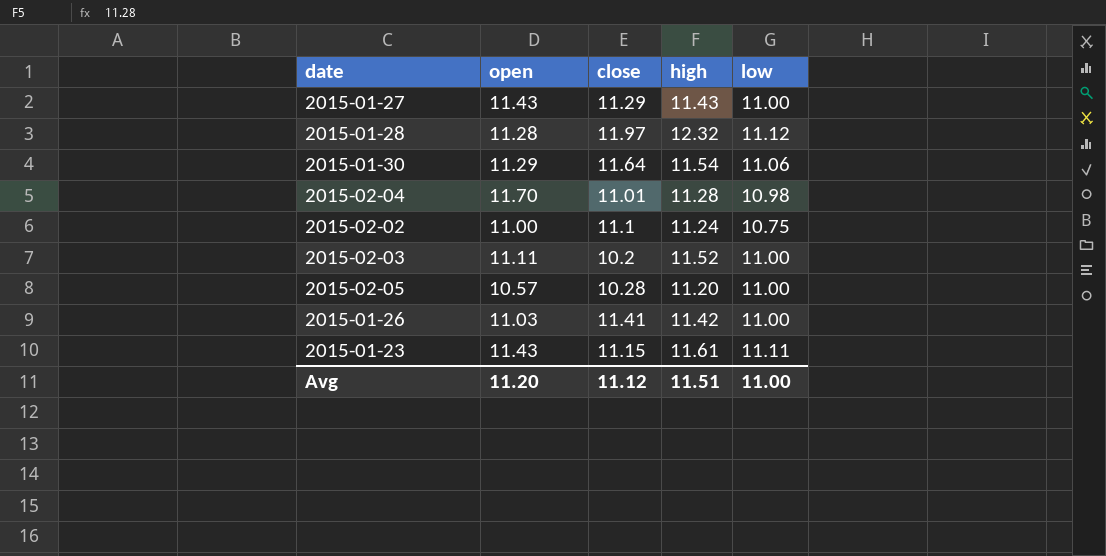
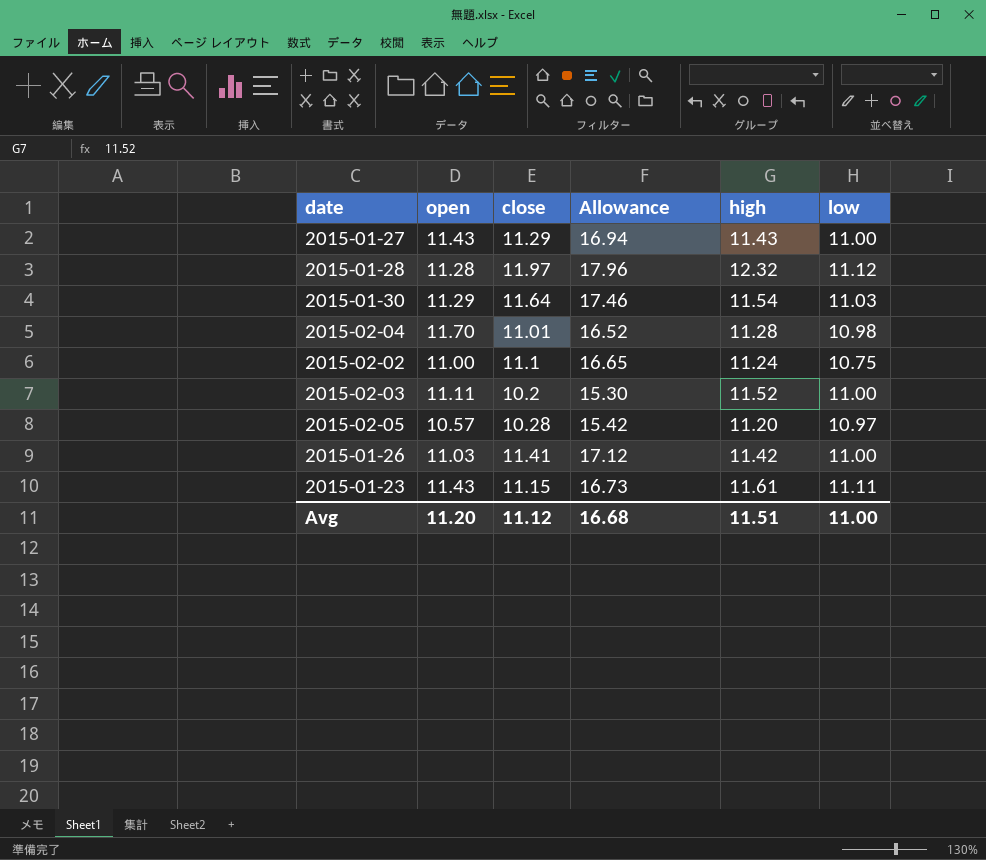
column Allowance | formula: none -> [close] * 1.5
2015-01-30 | low: 11.06 -> 11.03
2015-02-05 | low: 11.00 -> 10.97

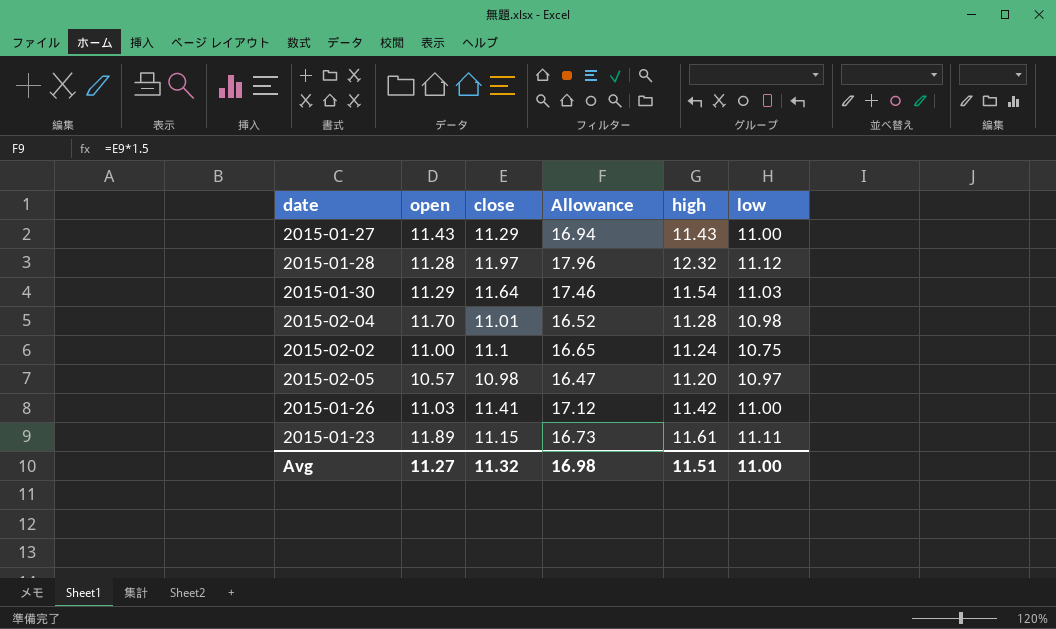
row 2015-02-03: 11.11 | 10.2 | 15.30 | 11.52 | 11.00 -> none
2015-02-05 | close: 10.28 -> 10.98
2015-02-05 | Allowance: 15.42 -> 16.47
2015-01-23 | open: 11.43 -> 11.89
Avg | open: 11.20 -> 11.27
Avg | close: 11.12 -> 11.32
Avg | Allowance: 16.68 -> 16.98

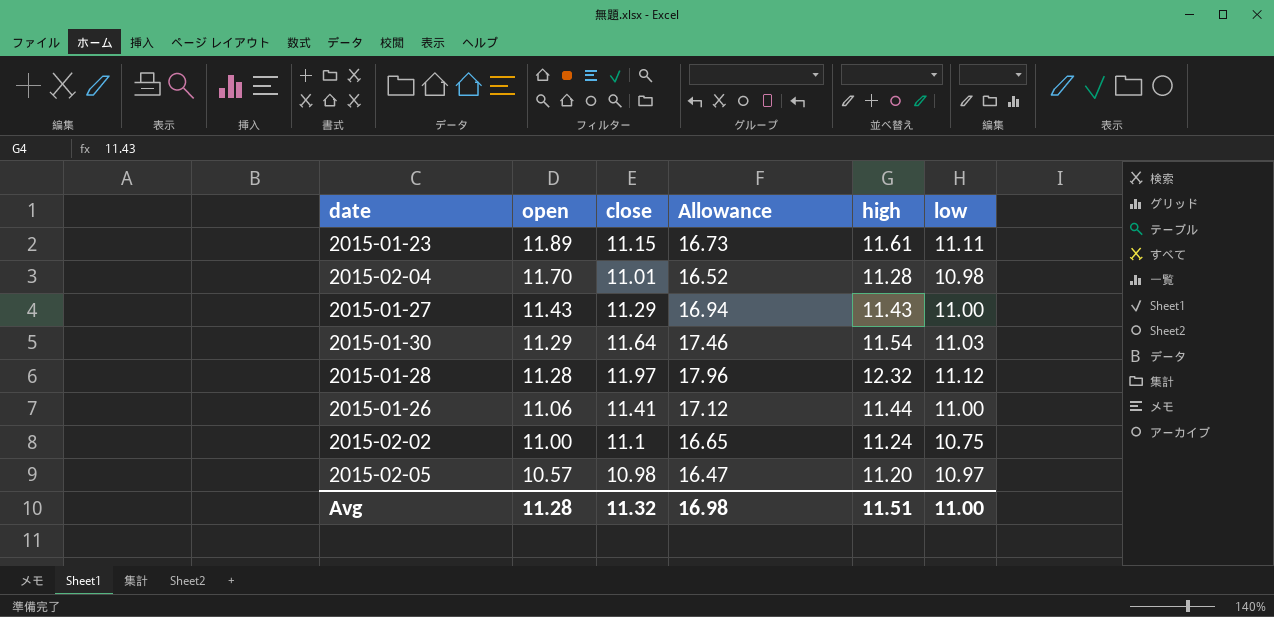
row order: none -> open descending
2015-01-26 | open: 11.03 -> 11.06
2015-01-26 | high: 11.42 -> 11.44
Avg | open: 11.27 -> 11.28

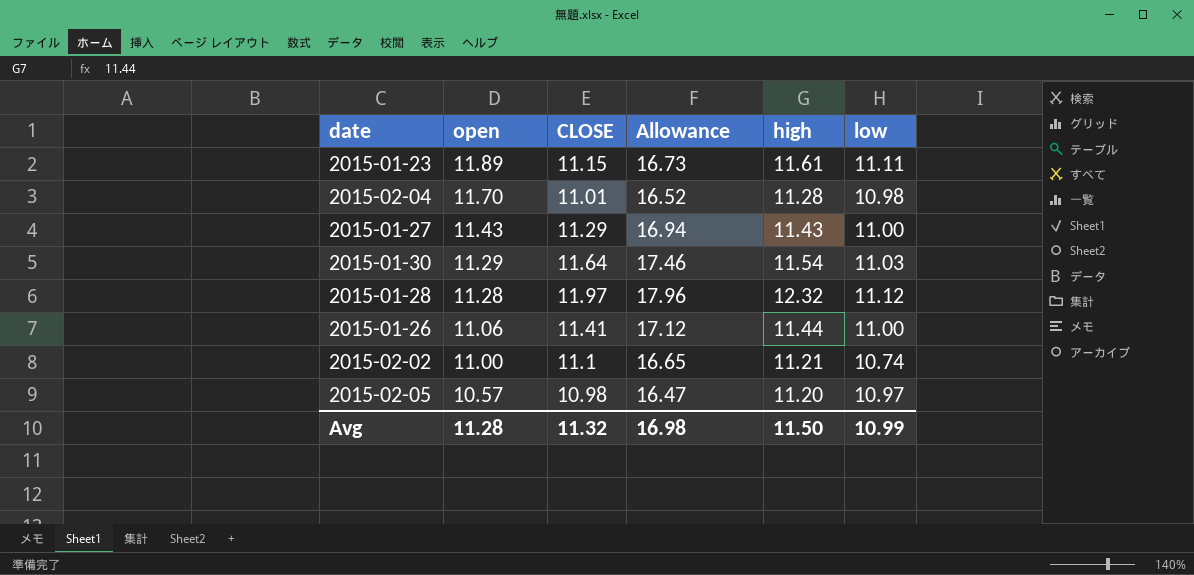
column name: close -> CLOSE
2015-02-02 | high: 11.24 -> 11.21
2015-02-02 | low: 10.75 -> 10.74
Avg | high: 11.51 -> 11.50
Avg | low: 11.00 -> 10.99

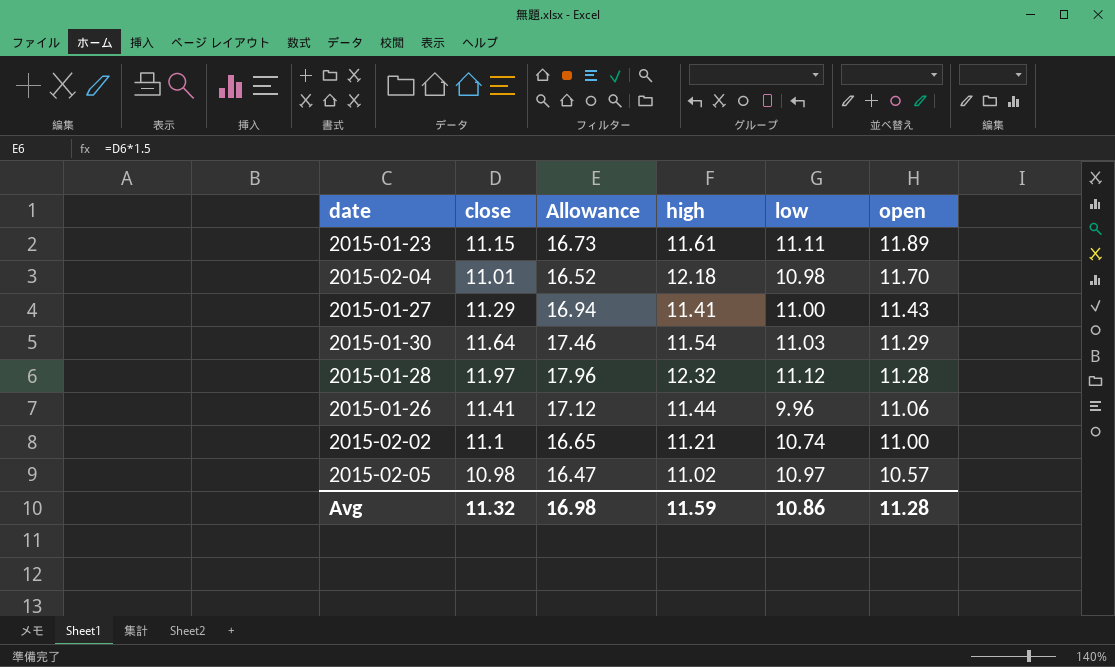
column name: CLOSE -> close
column open | position: 2 -> 6
2015-02-04 | high: 11.28 -> 12.18
2015-01-27 | high: 11.43 -> 11.41
2015-01-26 | low: 11.00 -> 9.96
2015-02-05 | high: 11.20 -> 11.02
Avg | high: 11.50 -> 11.59
Avg | low: 10.99 -> 10.86

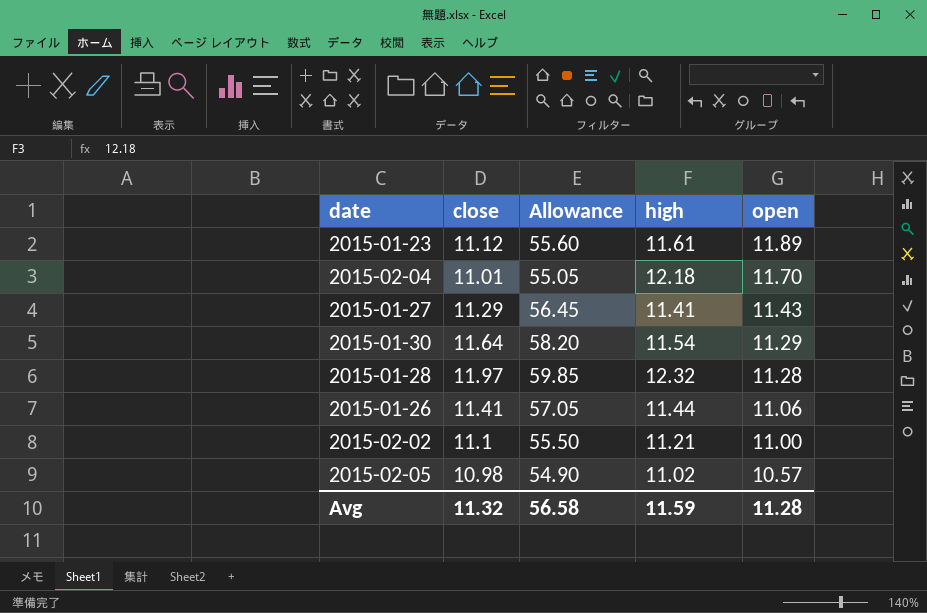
column low | position: 5 -> none
column Allowance | formula: [close] * 1.5 -> [close] * 5
2015-01-23 | close: 11.15 -> 11.12
Avg | Allowance: 16.98 -> 56.58

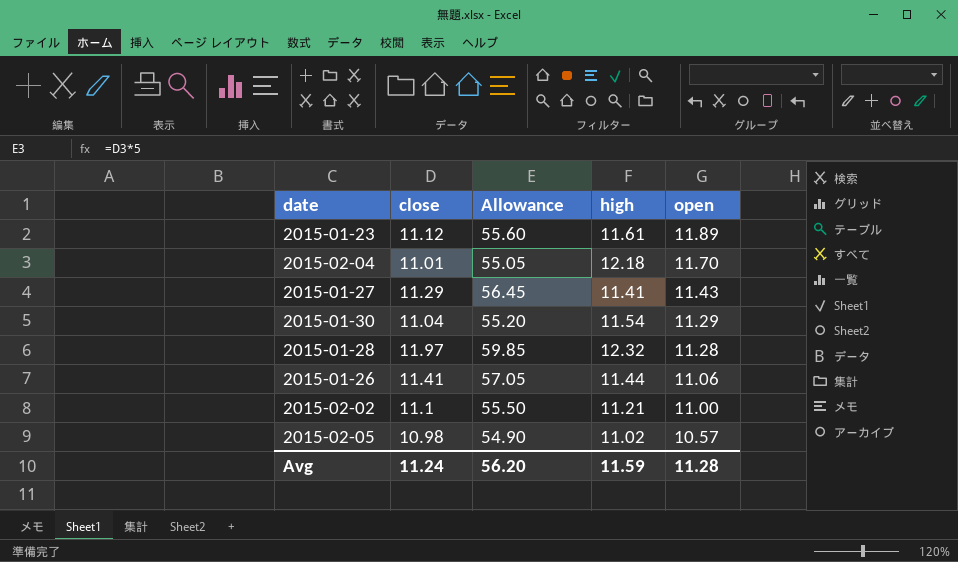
2015-01-30 | close: 11.64 -> 11.04
2015-01-30 | Allowance: 58.20 -> 55.20
Avg | close: 11.32 -> 11.24
Avg | Allowance: 56.58 -> 56.20

